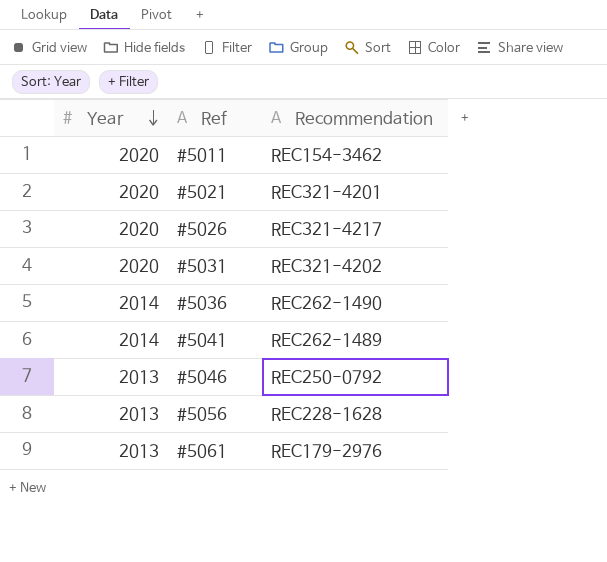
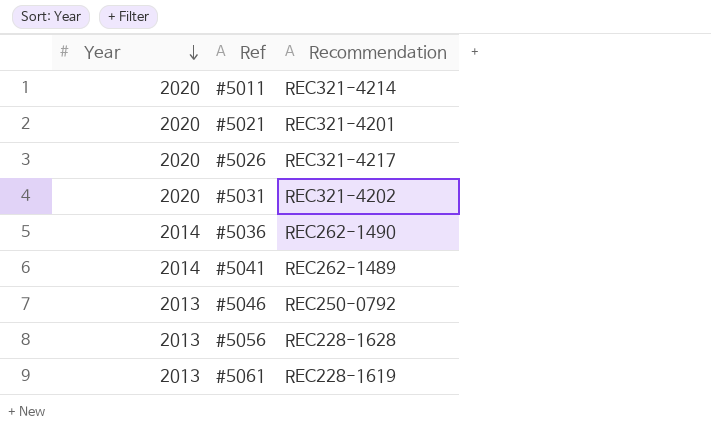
#5011 | Recommendation: REC154-3462 -> REC321-4214
#5061 | Recommendation: REC179-2976 -> REC228-1619

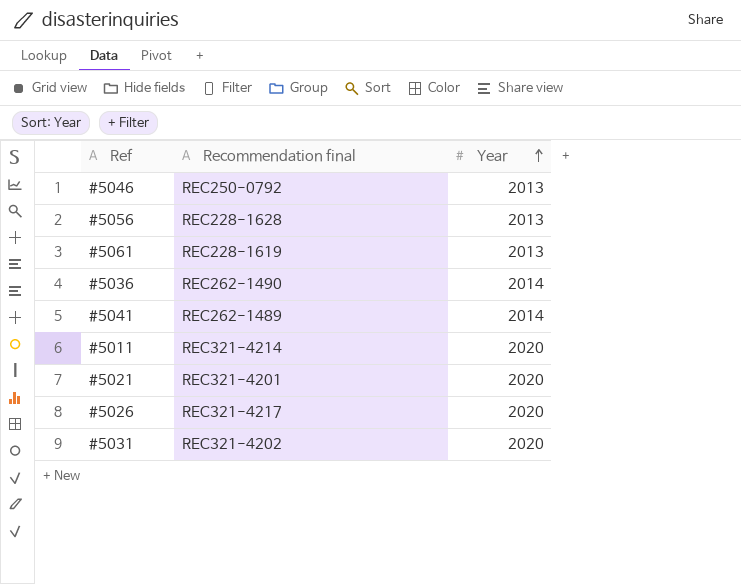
row order: Year descending -> Year ascending
column name: Recommendation -> Recommendation final
column Year | position: 1 -> 3

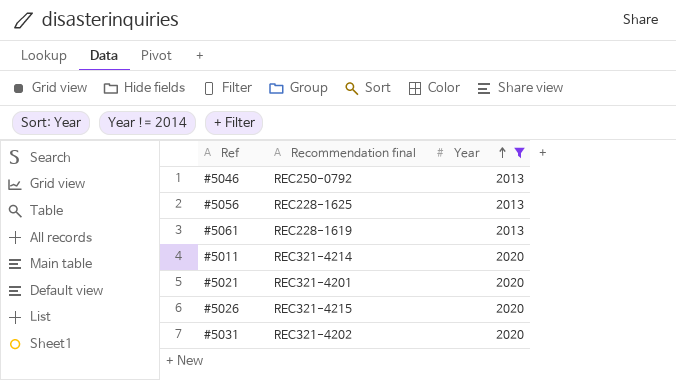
filter: none -> Year != 2014
#5056 | Recommendation final: REC228-1628 -> REC228-1625
#5026 | Recommendation final: REC321-4217 -> REC321-4215

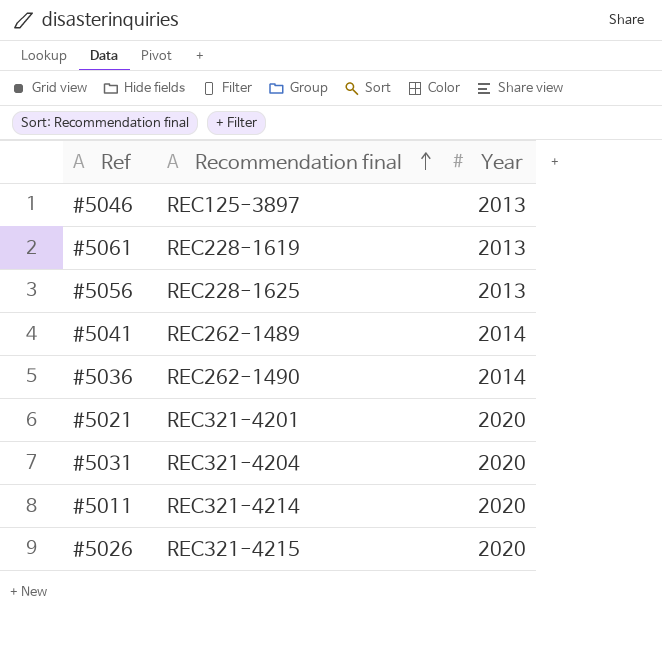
filter: Year != 2014 -> none
row order: Year ascending -> Recommendation final ascending
#5046 | Recommendation final: REC250-0792 -> REC125-3897
#5031 | Recommendation final: REC321-4202 -> REC321-4204

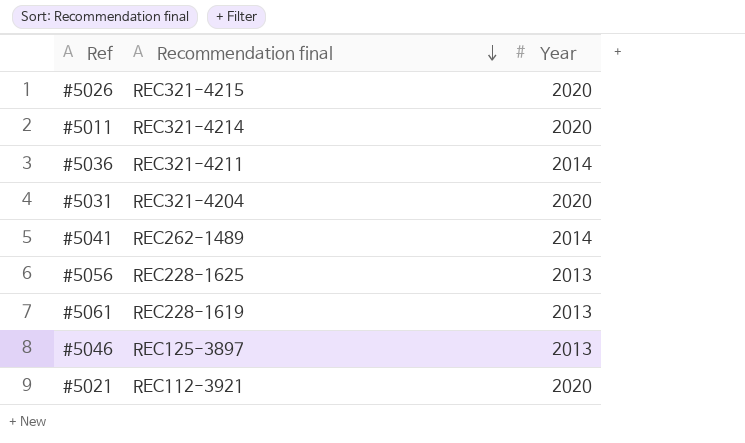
row order: Recommendation final ascending -> Recommendation final descending
#5036 | Recommendation final: REC262-1490 -> REC321-4211
#5021 | Recommendation final: REC321-4201 -> REC112-3921

